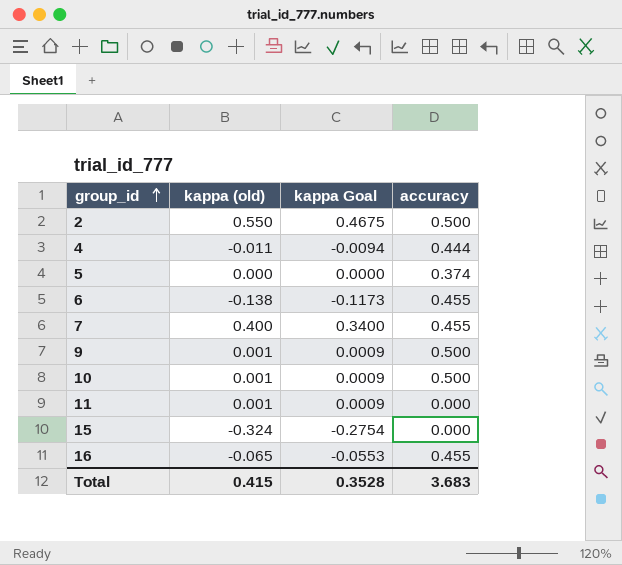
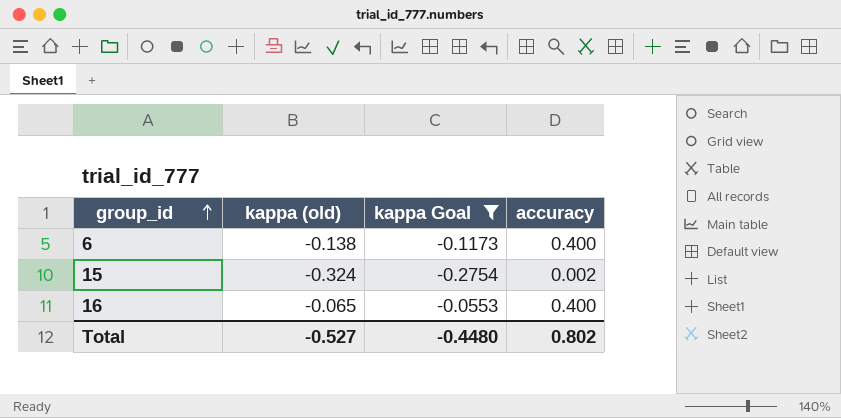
filter: none -> kappa Goal <= -0.0553
6 | accuracy: 0.455 -> 0.400
15 | accuracy: 0.000 -> 0.002
16 | accuracy: 0.455 -> 0.400
Total | kappa (old): 0.415 -> -0.527
Total | kappa Goal: 0.3528 -> -0.4480
Total | accuracy: 3.683 -> 0.802

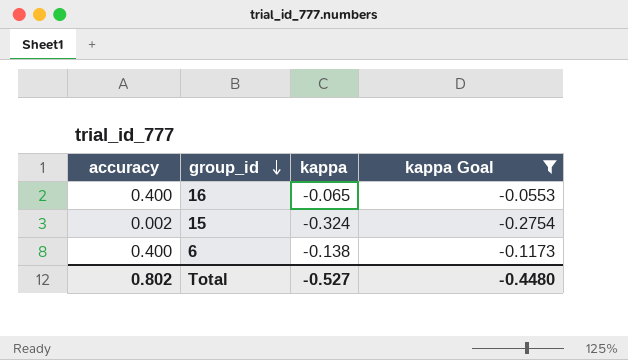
row order: group_id ascending -> group_id descending
column accuracy | position: 4 -> 1
column name: kappa (old) -> kappa

